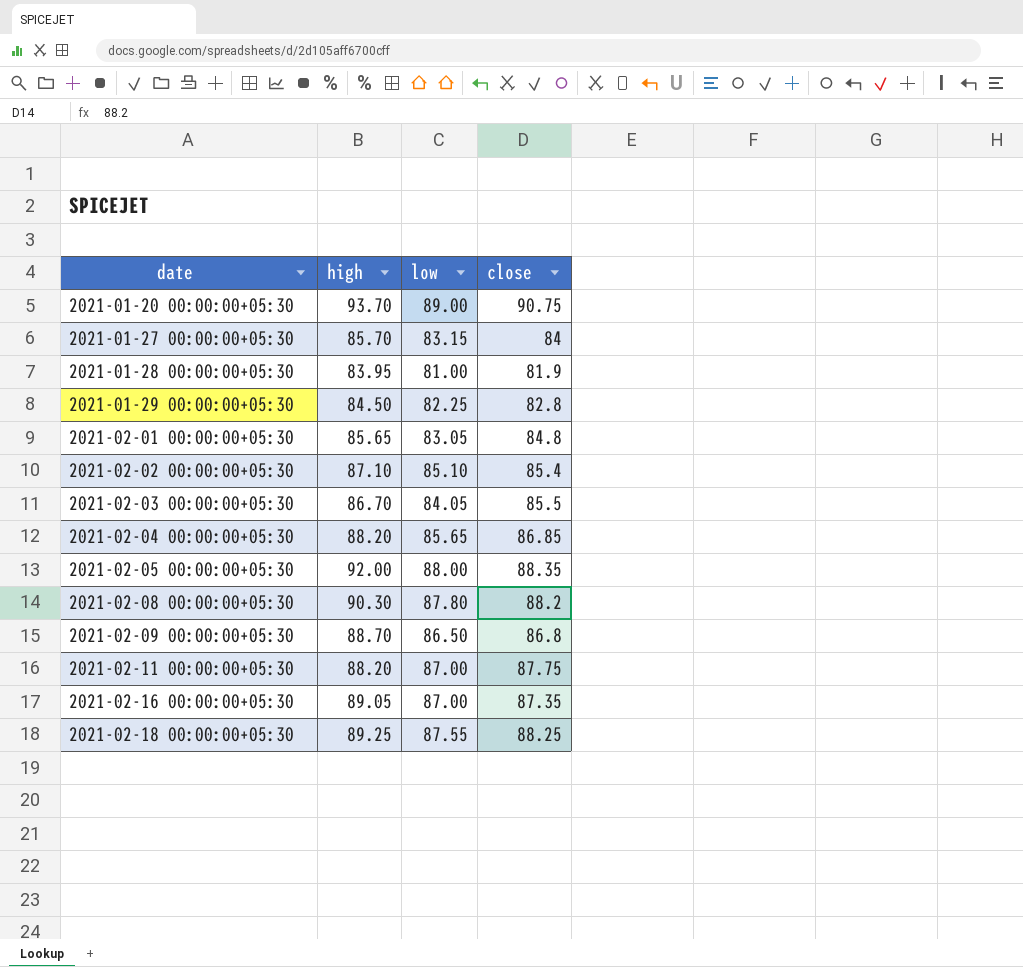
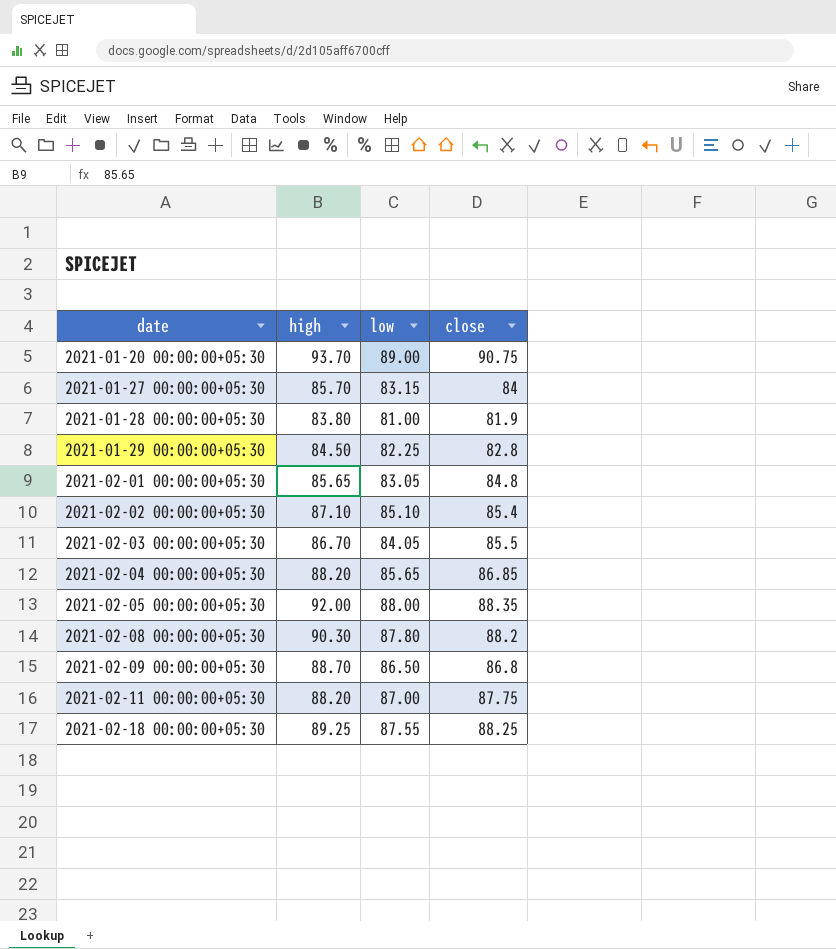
row 2021-02-16 00:00:00+05:30: 89.05 | 87.00 | 87.35 -> none
2021-01-28 00:00:00+05:30 | high: 83.95 -> 83.80

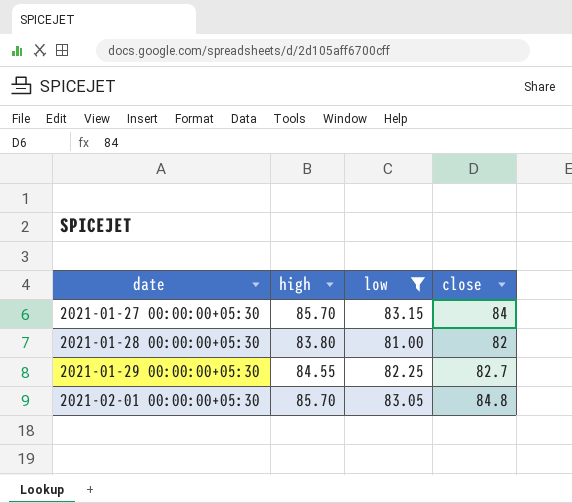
filter: none -> low <= 83.15
2021-01-28 00:00:00+05:30 | close: 81.9 -> 82
2021-01-29 00:00:00+05:30 | high: 84.50 -> 84.55
2021-01-29 00:00:00+05:30 | close: 82.8 -> 82.7
2021-02-01 00:00:00+05:30 | high: 85.65 -> 85.70

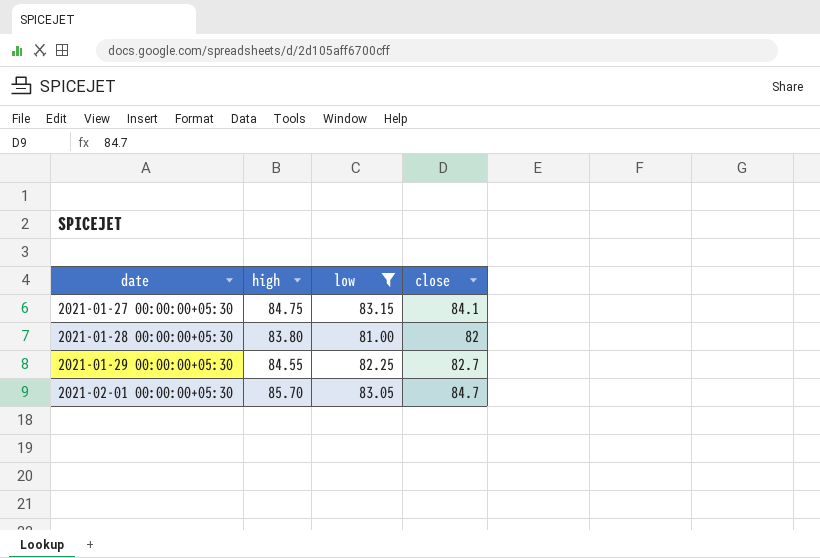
2021-01-27 00:00:00+05:30 | high: 85.70 -> 84.75
2021-01-27 00:00:00+05:30 | close: 84 -> 84.1
2021-02-01 00:00:00+05:30 | close: 84.8 -> 84.7

